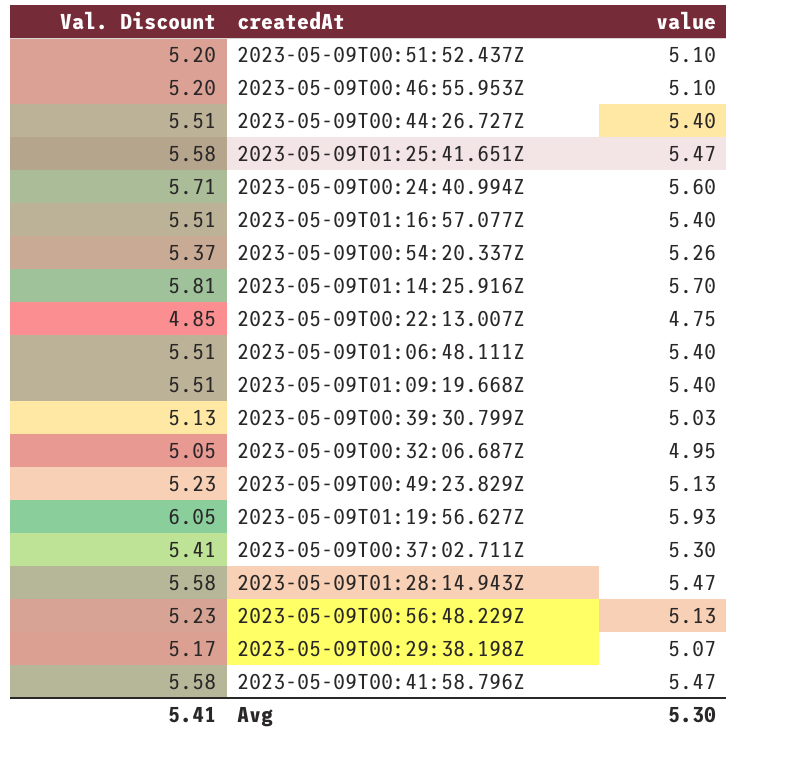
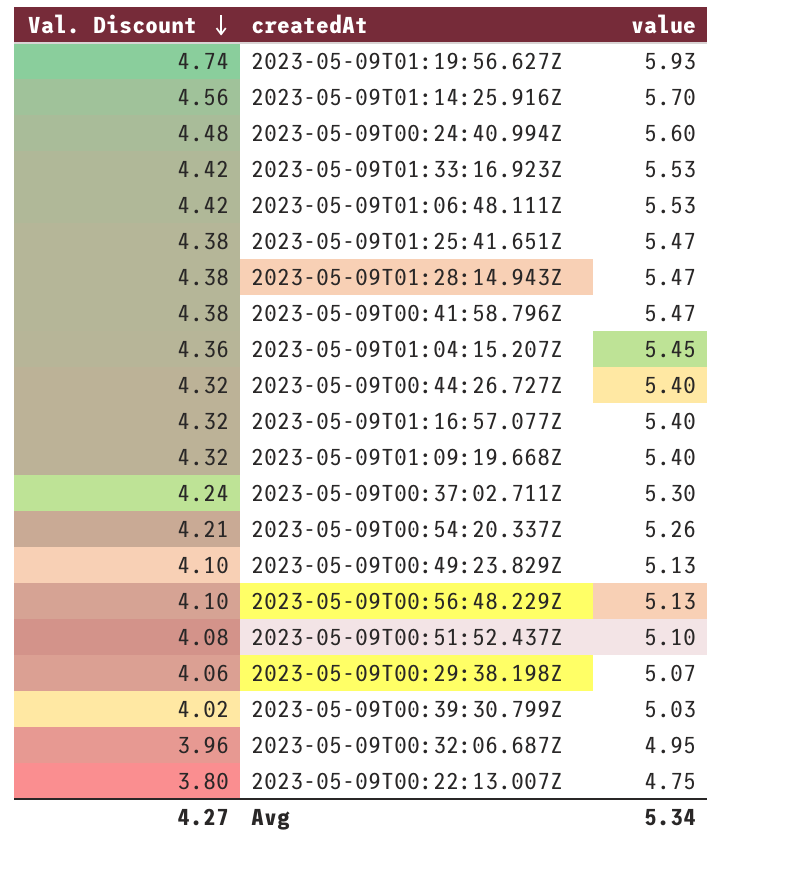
row order: none -> Val. Discount descending
column Val. Discount | formula: [value] * 1.02 -> [value] * 0.8
row 2023-05-09T00:46:55.953Z: 5.20 | 5.10 -> none
row 2023-05-09T01:33:16.923Z: none -> 4.42 | 5.53
2023-05-09T01:06:48.111Z | value: 5.40 -> 5.53
row 2023-05-09T01:04:15.207Z: none -> 4.36 | 5.45
Avg | Val. Discount: 5.41 -> 4.27
Avg | value: 5.30 -> 5.34

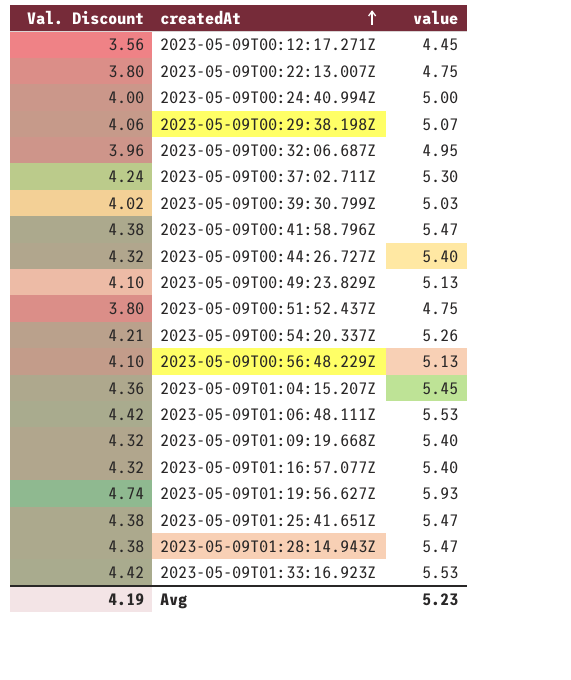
row order: Val. Discount descending -> createdAt ascending
row 2023-05-09T01:14:25.916Z: 4.56 | 5.70 -> none
row 2023-05-09T00:12:17.271Z: none -> 3.56 | 4.45
2023-05-09T00:24:40.994Z | Val. Discount: 4.48 -> 4.00
2023-05-09T00:24:40.994Z | value: 5.60 -> 5.00
2023-05-09T00:51:52.437Z | Val. Discount: 4.08 -> 3.80
2023-05-09T00:51:52.437Z | value: 5.10 -> 4.75
Avg | Val. Discount: 4.27 -> 4.19
Avg | value: 5.34 -> 5.23

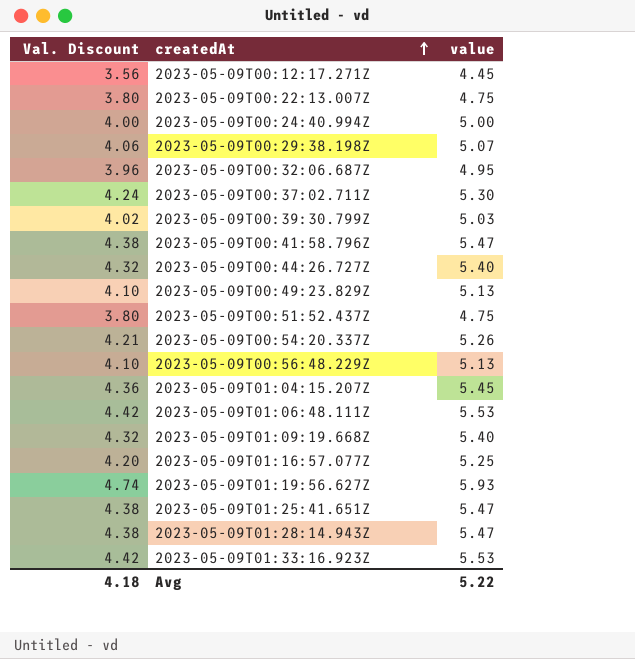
2023-05-09T01:16:57.077Z | Val. Discount: 4.32 -> 4.20
2023-05-09T01:16:57.077Z | value: 5.40 -> 5.25
Avg | Val. Discount: 4.19 -> 4.18
Avg | value: 5.23 -> 5.22

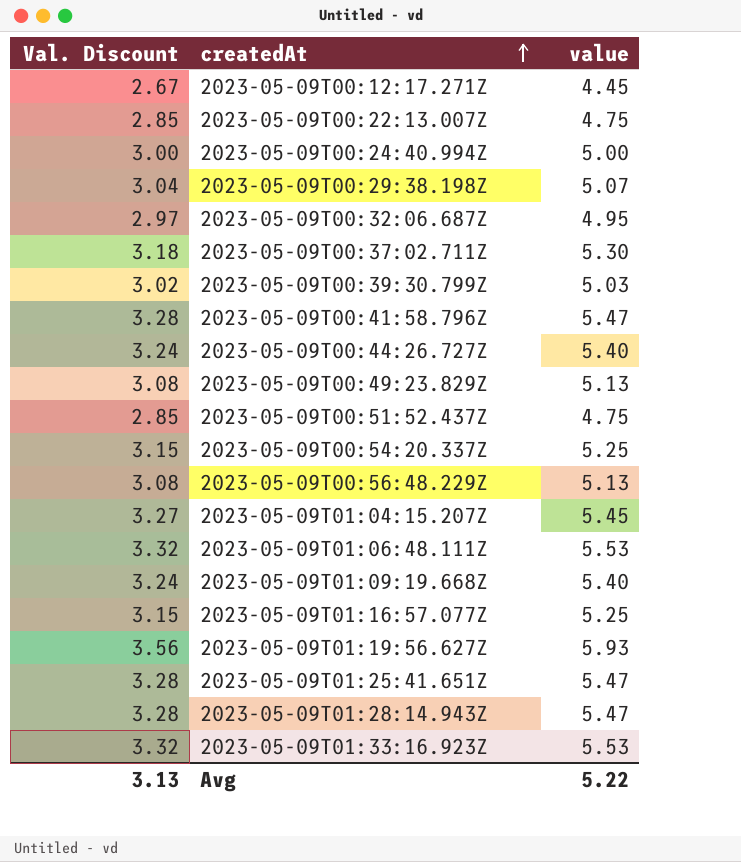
column Val. Discount | formula: [value] * 0.8 -> [value] * 0.6
2023-05-09T00:54:20.337Z | value: 5.26 -> 5.25
Avg | Val. Discount: 4.18 -> 3.13

